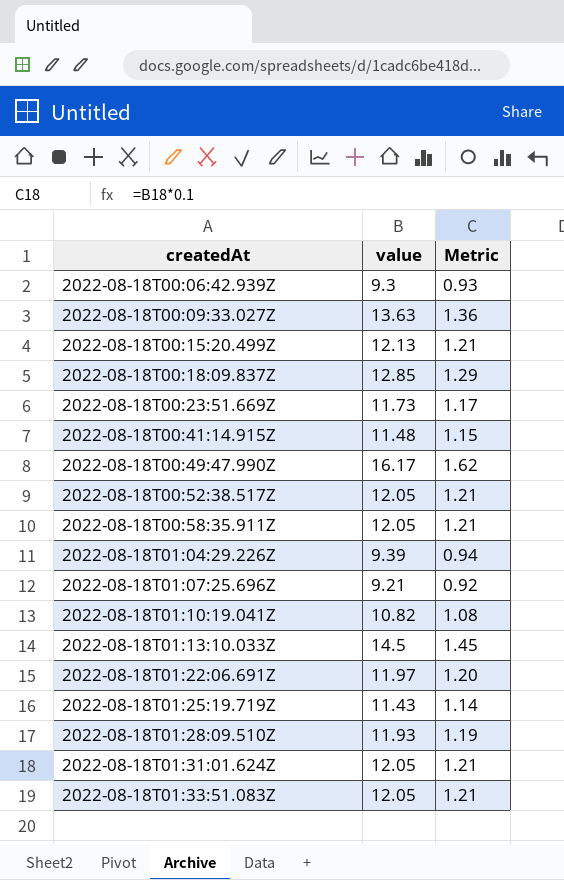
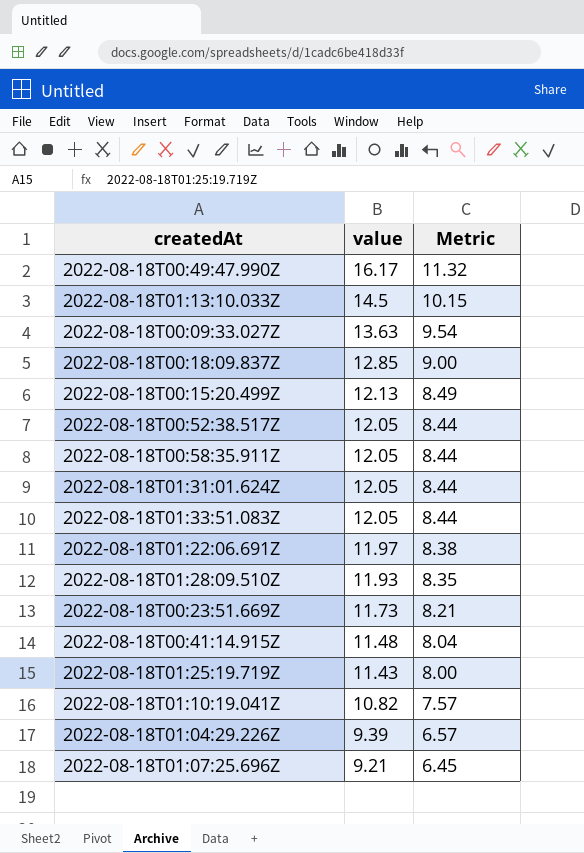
row order: createdAt ascending -> value descending
column Metric | formula: [value] * 0.1 -> [value] * 0.7
row 2022-08-18T00:06:42.939Z: 9.3 | 0.93 -> none

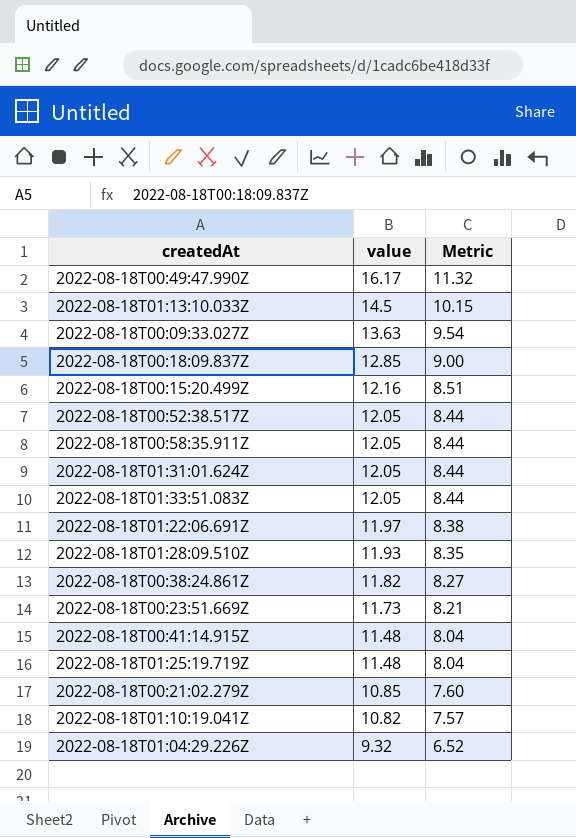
row 2022-08-18T01:07:25.696Z: 9.21 | 6.45 -> none
2022-08-18T00:15:20.499Z | value: 12.13 -> 12.16
2022-08-18T00:15:20.499Z | Metric: 8.49 -> 8.51
row 2022-08-18T00:38:24.861Z: none -> 11.82 | 8.27
2022-08-18T01:25:19.719Z | value: 11.43 -> 11.48
2022-08-18T01:25:19.719Z | Metric: 8.00 -> 8.04
row 2022-08-18T00:21:02.279Z: none -> 10.85 | 7.60
2022-08-18T01:04:29.226Z | value: 9.39 -> 9.32
2022-08-18T01:04:29.226Z | Metric: 6.57 -> 6.52

